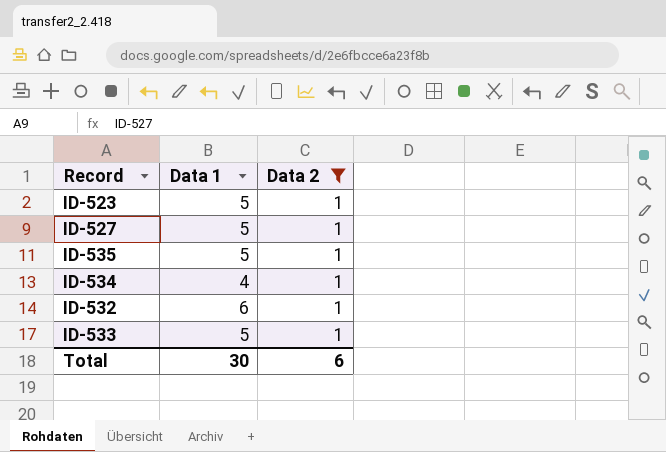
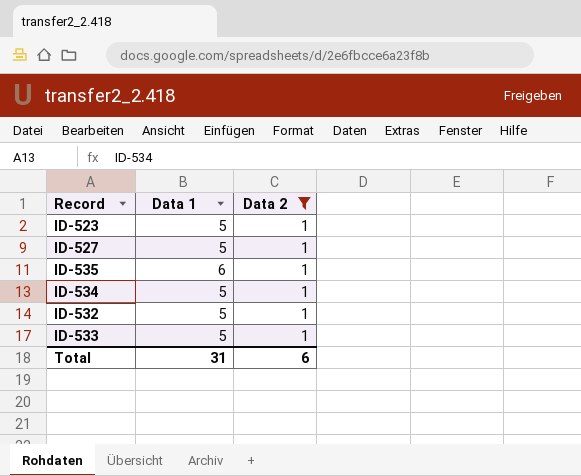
ID-535 | Data 1: 5 -> 6
ID-534 | Data 1: 4 -> 5
ID-532 | Data 1: 6 -> 5
Total | Data 1: 30 -> 31

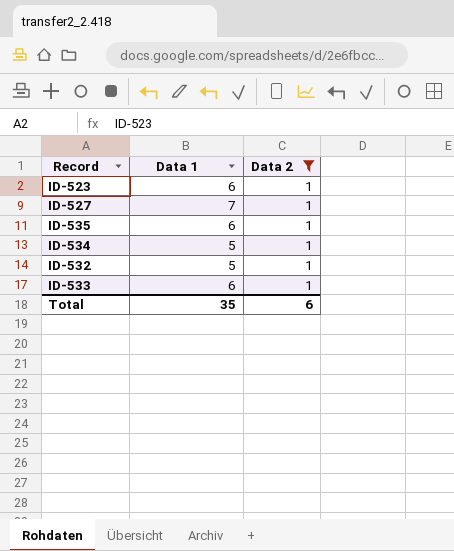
ID-523 | Data 1: 5 -> 6
ID-527 | Data 1: 5 -> 7
ID-533 | Data 1: 5 -> 6
Total | Data 1: 31 -> 35

